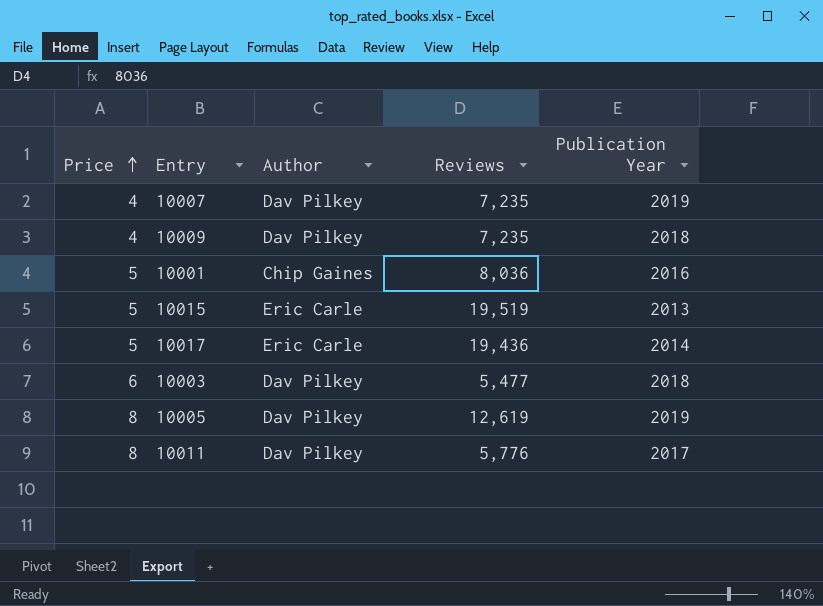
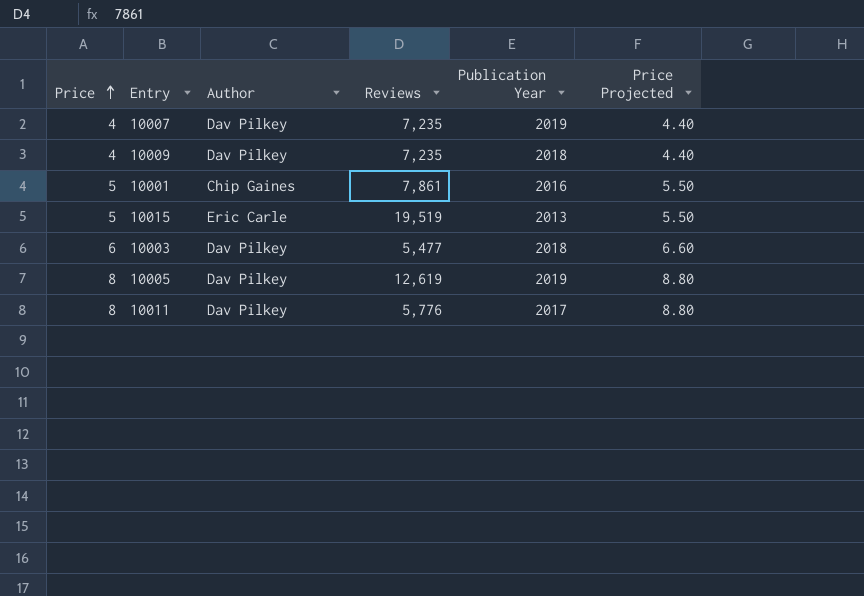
column Price Projected | formula: none -> [Price] * 1.1
row 10017: 5 | Eric Carle | 19,436 | 2014 -> none
10001 | Reviews: 8,036 -> 7,861

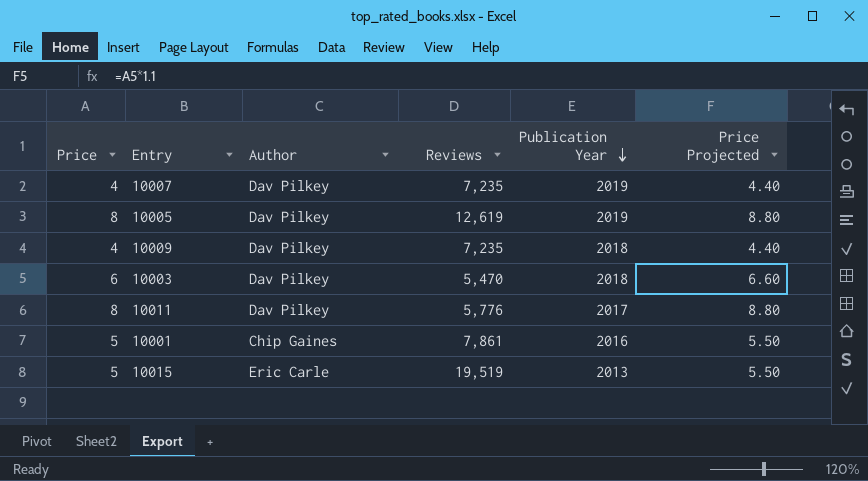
row order: Price ascending -> Publication Year descending
10003 | Reviews: 5,477 -> 5,470

